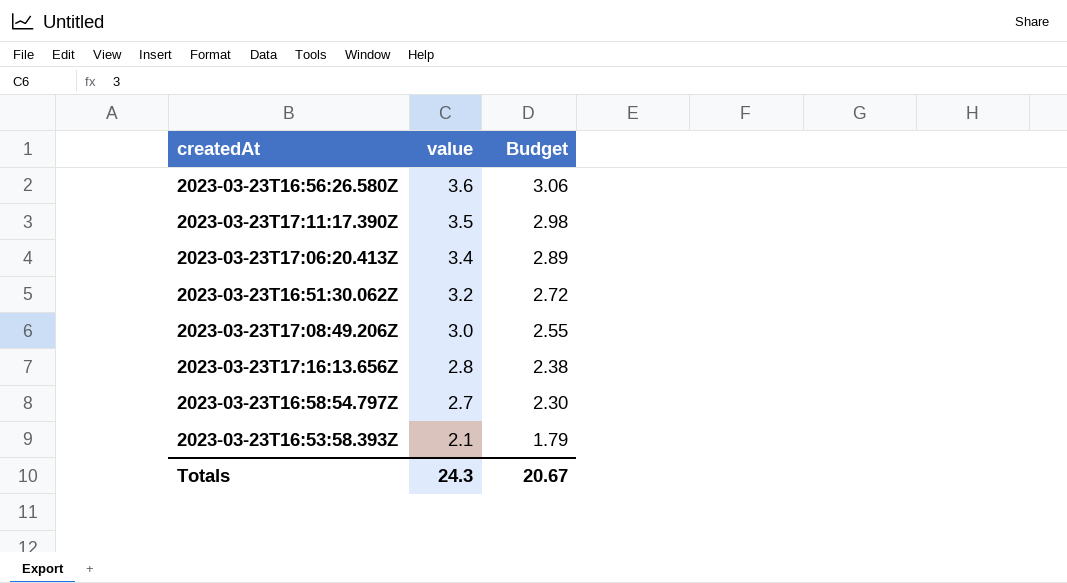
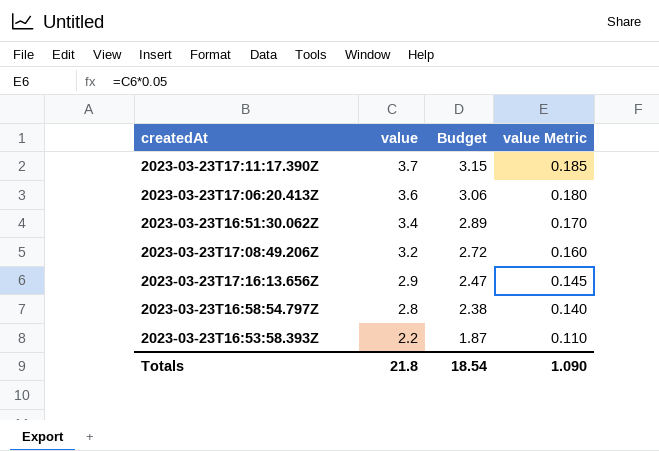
column value Metric | formula: none -> [value] * 0.05
row 2023-03-23T16:56:26.580Z: 3.6 | 3.06 -> none
2023-03-23T17:11:17.390Z | value: 3.5 -> 3.7
2023-03-23T17:11:17.390Z | Budget: 2.98 -> 3.15
2023-03-23T17:06:20.413Z | value: 3.4 -> 3.6
2023-03-23T17:06:20.413Z | Budget: 2.89 -> 3.06
2023-03-23T16:51:30.062Z | value: 3.2 -> 3.4
2023-03-23T16:51:30.062Z | Budget: 2.72 -> 2.89
2023-03-23T17:08:49.206Z | value: 3.0 -> 3.2
2023-03-23T17:08:49.206Z | Budget: 2.55 -> 2.72
2023-03-23T17:16:13.656Z | value: 2.8 -> 2.9
2023-03-23T17:16:13.656Z | Budget: 2.38 -> 2.47
2023-03-23T16:58:54.797Z | value: 2.7 -> 2.8
2023-03-23T16:58:54.797Z | Budget: 2.30 -> 2.38
2023-03-23T16:53:58.393Z | value: 2.1 -> 2.2
2023-03-23T16:53:58.393Z | Budget: 1.79 -> 1.87
Totals | value: 24.3 -> 21.8
Totals | Budget: 20.67 -> 18.54

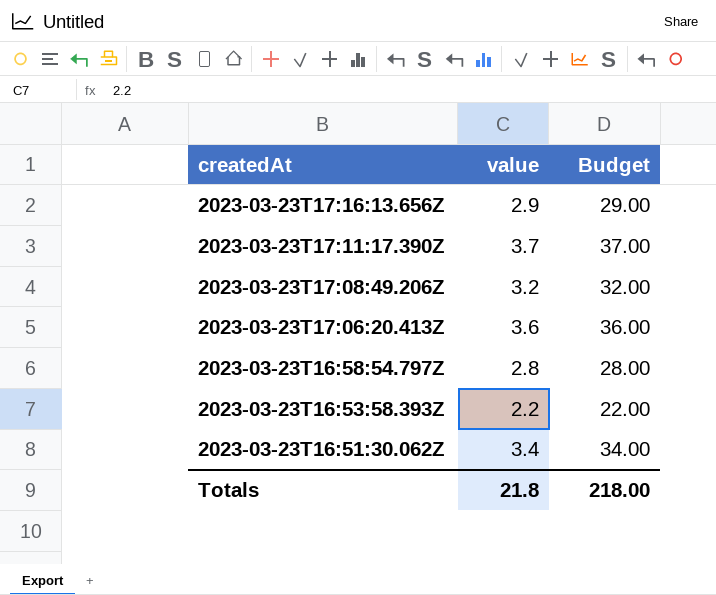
row order: value descending -> createdAt descending
column value Metric | formula: [value] * 0.05 -> none
column Budget | formula: [value] * 0.85 -> [value] * 10
Totals | Budget: 18.54 -> 218.00

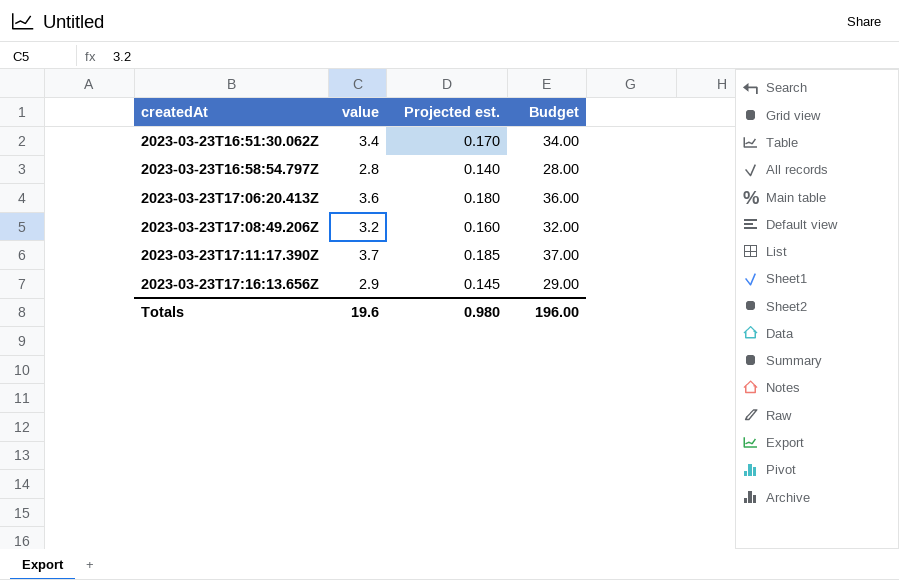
row order: createdAt descending -> createdAt ascending
column Projected est. | formula: none -> [value] * 0.05
row 2023-03-23T16:53:58.393Z: 2.2 | 22.00 -> none
Totals | value: 21.8 -> 19.6
Totals | Budget: 218.00 -> 196.00

